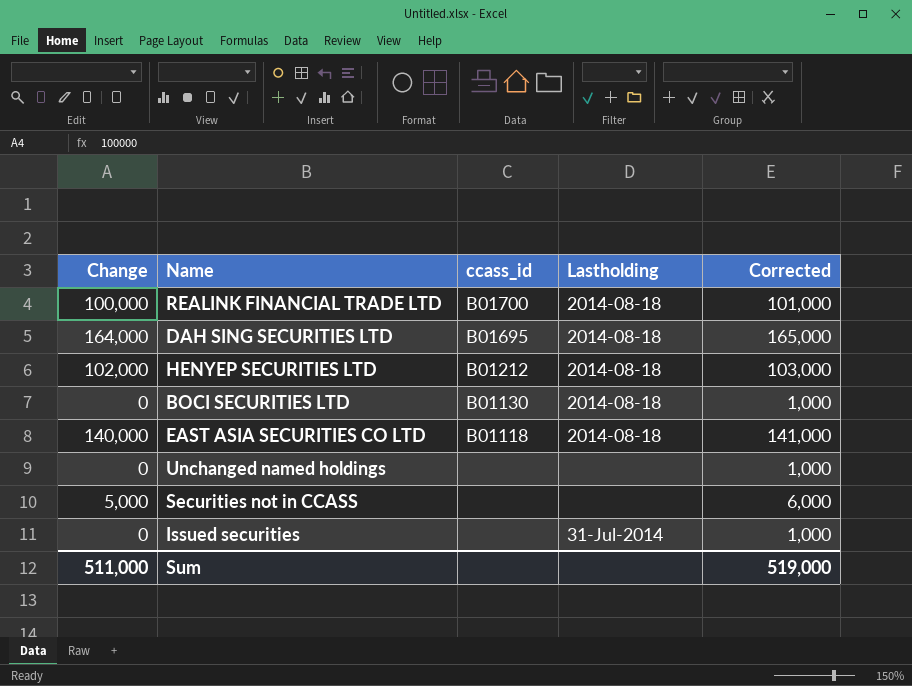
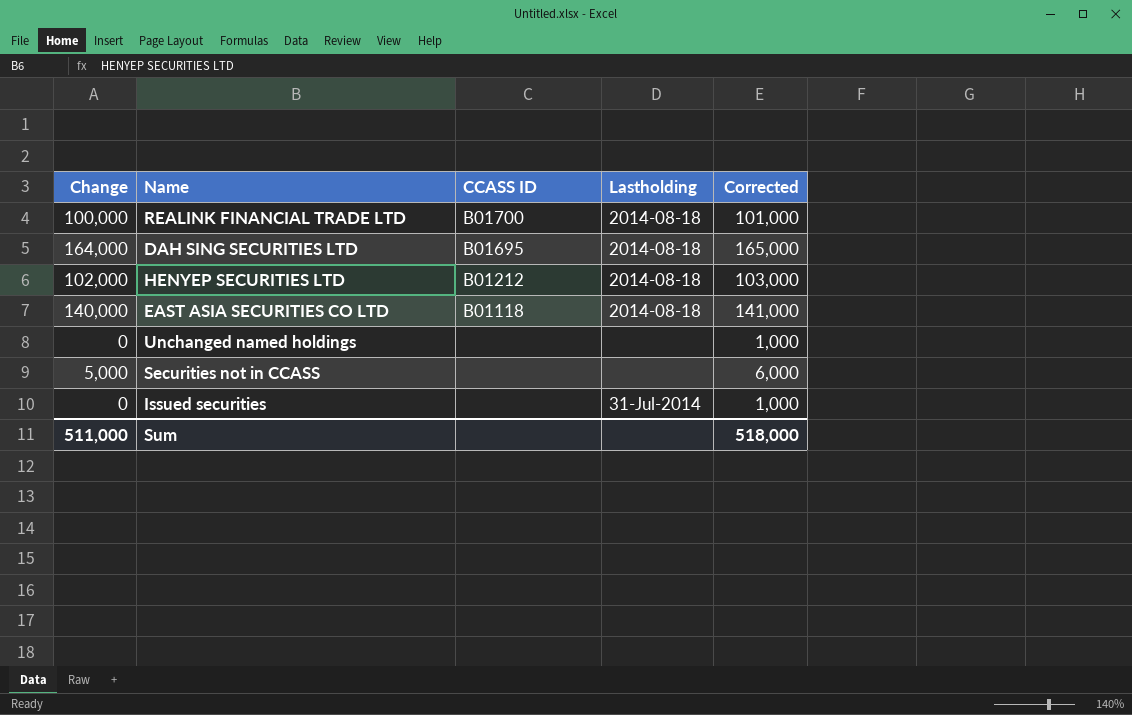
column name: ccass_id -> CCASS ID
row BOCI SECURITIES LTD: 0 | B01130 | 2014-08-18 | 1,000 -> none
Sum | Corrected: 519,000 -> 518,000

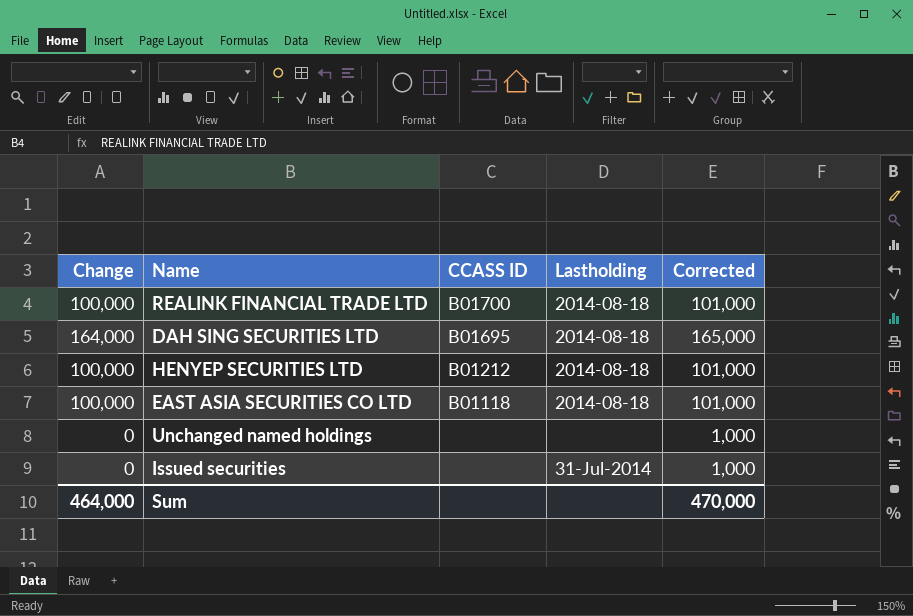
row Securities not in CCASS: 5,000 | none | none | 6,000 -> none
HENYEP SECURITIES LTD | Change: 102,000 -> 100,000
HENYEP SECURITIES LTD | Corrected: 103,000 -> 101,000
EAST ASIA SECURITIES CO LTD | Change: 140,000 -> 100,000
EAST ASIA SECURITIES CO LTD | Corrected: 141,000 -> 101,000
Sum | Change: 511,000 -> 464,000
Sum | Corrected: 518,000 -> 470,000

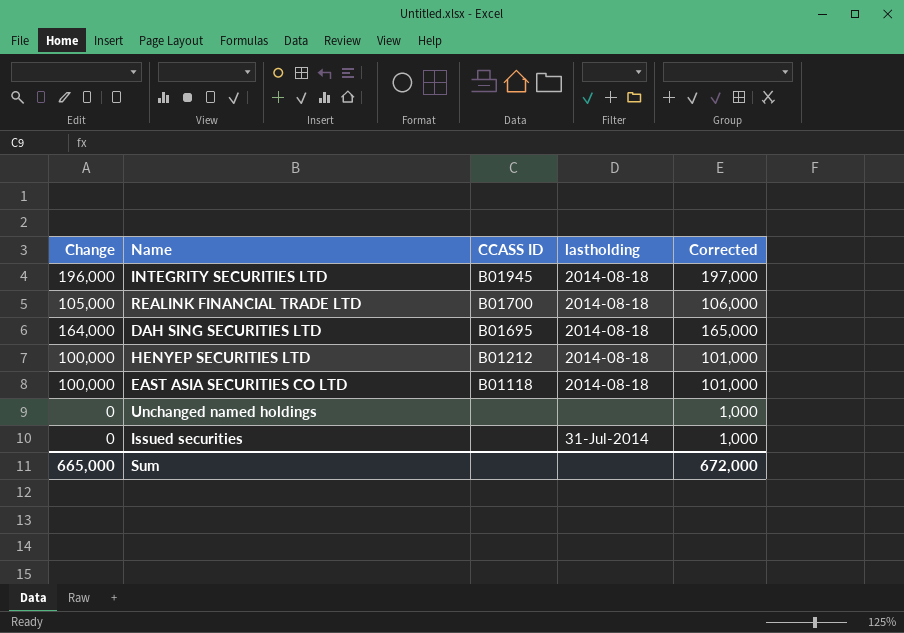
column name: Lastholding -> lastholding
row INTEGRITY SECURITIES LTD: none -> 196,000 | B01945 | 2014-08-18 | 197,000
REALINK FINANCIAL TRADE LTD | Change: 100,000 -> 105,000
REALINK FINANCIAL TRADE LTD | Corrected: 101,000 -> 106,000
Sum | Change: 464,000 -> 665,000
Sum | Corrected: 470,000 -> 672,000

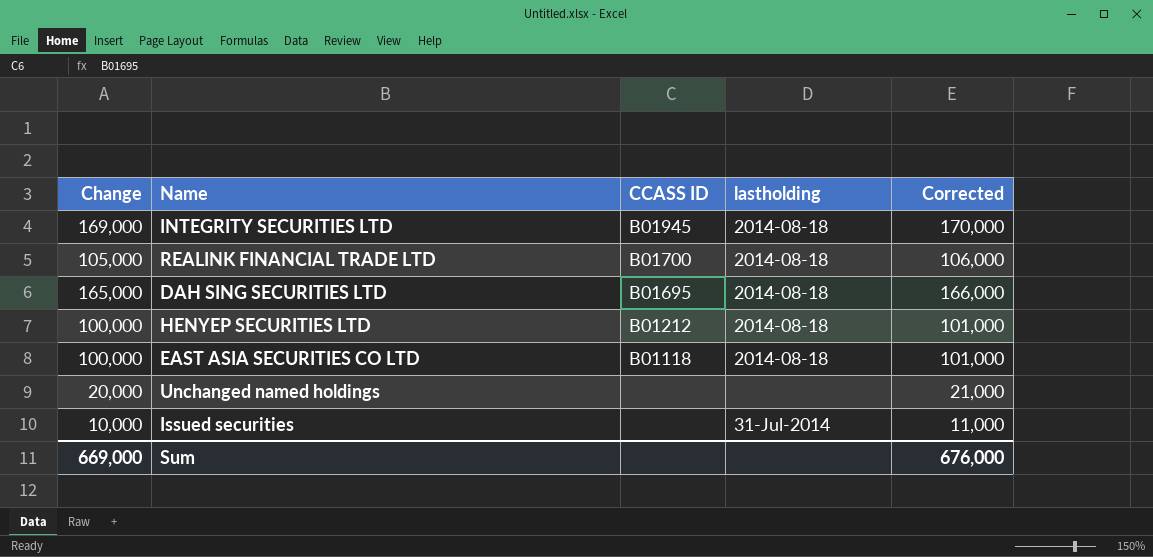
INTEGRITY SECURITIES LTD | Change: 196,000 -> 169,000
INTEGRITY SECURITIES LTD | Corrected: 197,000 -> 170,000
DAH SING SECURITIES LTD | Change: 164,000 -> 165,000
DAH SING SECURITIES LTD | Corrected: 165,000 -> 166,000
Unchanged named holdings | Change: 0 -> 20,000
Unchanged named holdings | Corrected: 1,000 -> 21,000
Issued securities | Change: 0 -> 10,000
Issued securities | Corrected: 1,000 -> 11,000
Sum | Change: 665,000 -> 669,000
Sum | Corrected: 672,000 -> 676,000

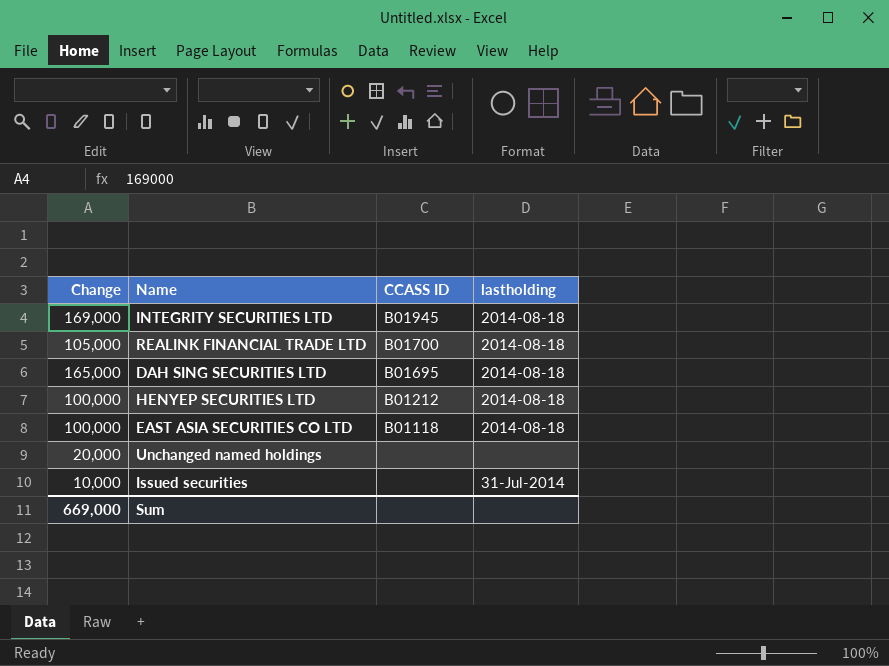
column Corrected | formula: [Change] + 1000 -> none

